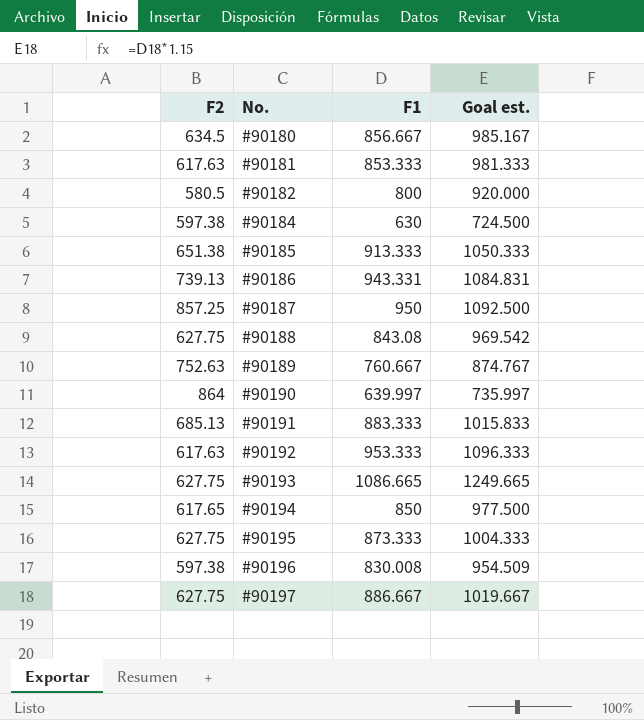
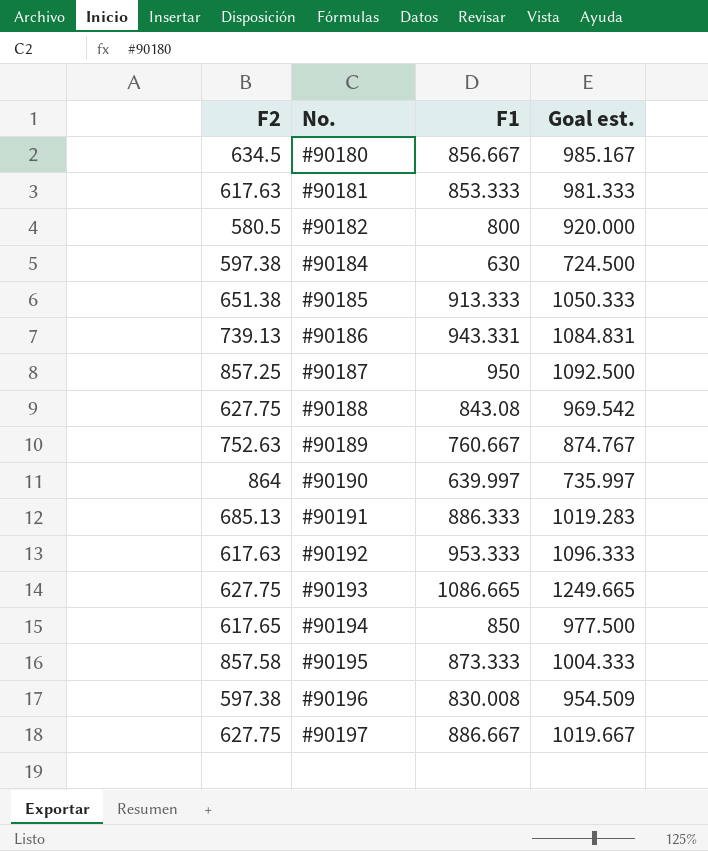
#90191 | F1: 883.333 -> 886.333
#90191 | Goal est.: 1015.833 -> 1019.283
#90195 | F2: 627.75 -> 857.58

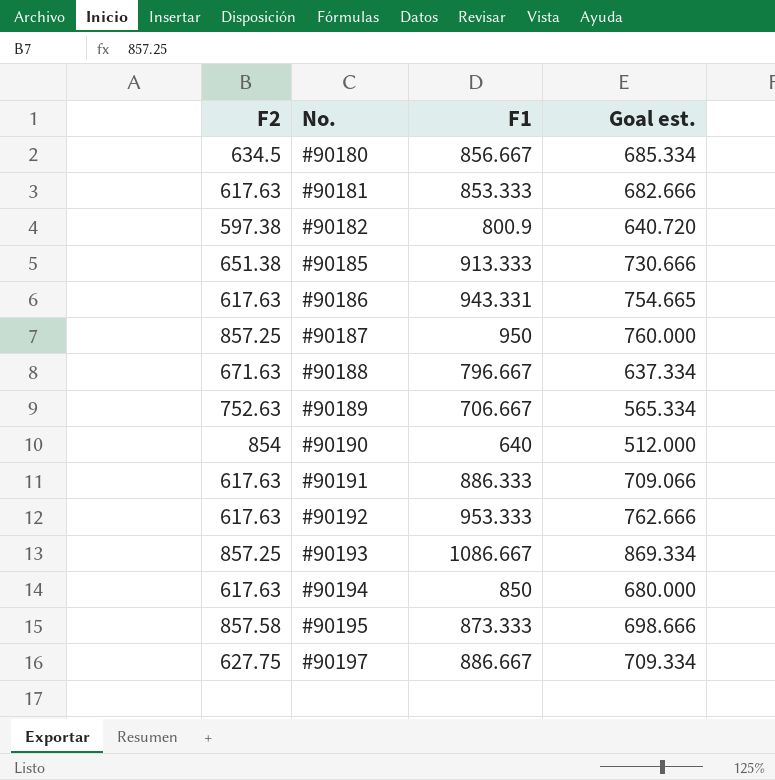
column Goal est. | formula: [F1] * 1.15 -> [F1] * 0.8
row #90184: 597.38 | 630 | 724.500 -> none
row #90196: 597.38 | 830.008 | 954.509 -> none
#90182 | F2: 580.5 -> 597.38
#90182 | F1: 800 -> 800.9
#90186 | F2: 739.13 -> 617.63
#90188 | F2: 627.75 -> 671.63
#90188 | F1: 843.08 -> 796.667
#90189 | F1: 760.667 -> 706.667
#90190 | F2: 864 -> 854
#90190 | F1: 639.997 -> 640
#90191 | F2: 685.13 -> 617.63
#90193 | F2: 627.75 -> 857.25
#90193 | F1: 1086.665 -> 1086.667
#90194 | F2: 617.65 -> 617.63

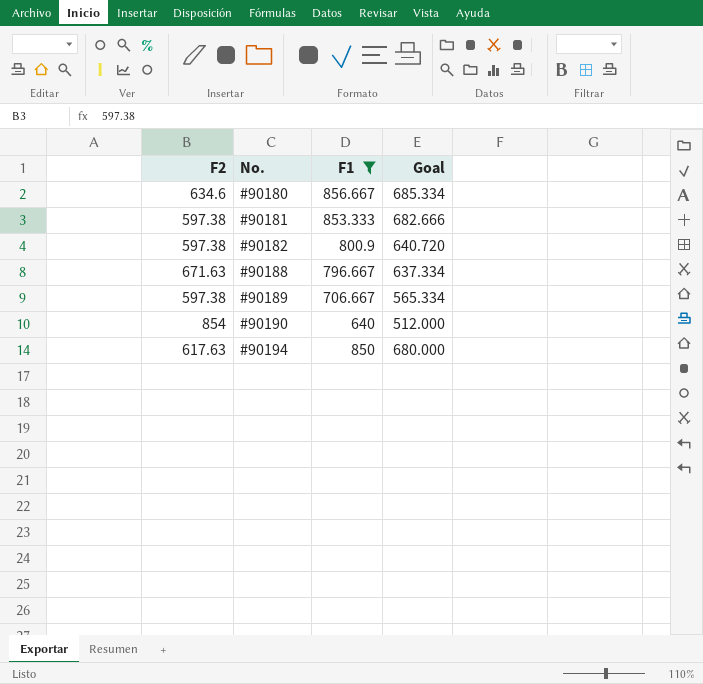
filter: none -> F1 <= 856.667
column name: Goal est. -> Goal
#90180 | F2: 634.5 -> 634.6
#90181 | F2: 617.63 -> 597.38
#90189 | F2: 752.63 -> 597.38

